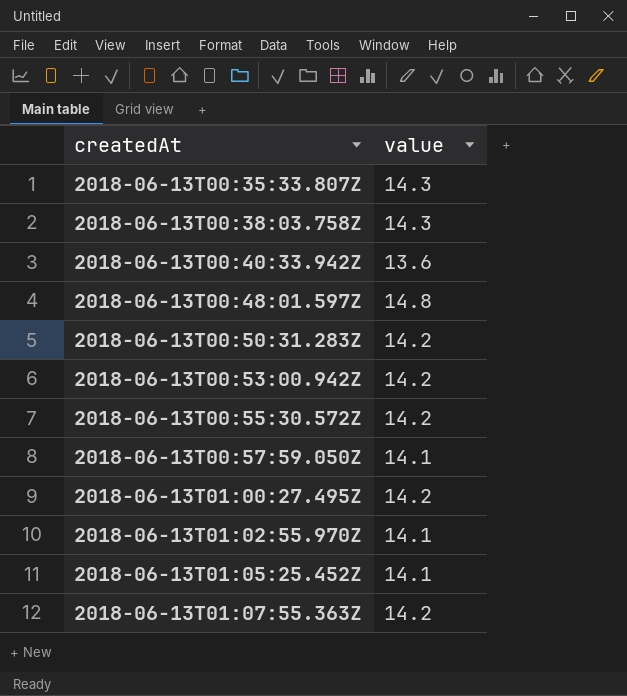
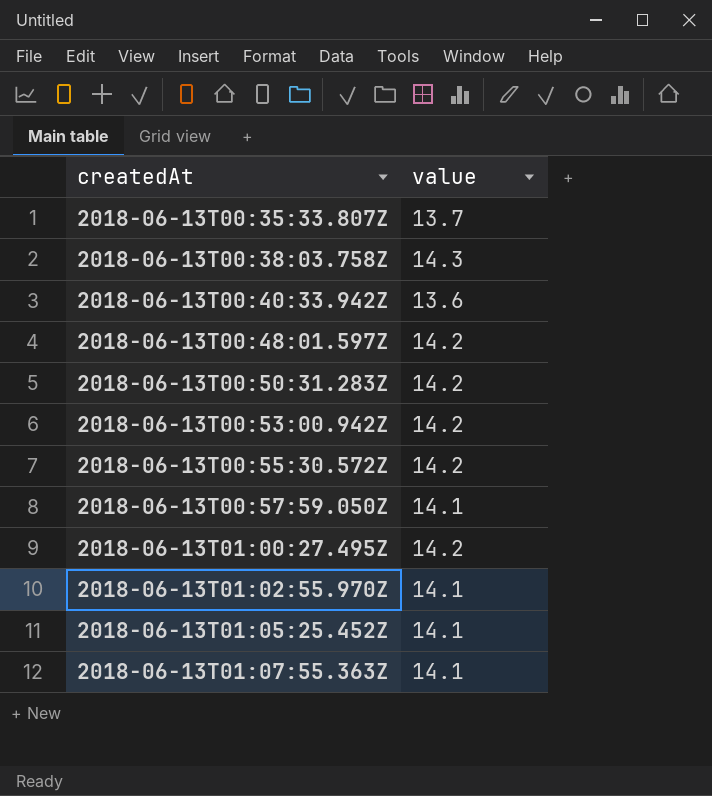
2018-06-13T00:35:33.807Z | value: 14.3 -> 13.7
2018-06-13T00:48:01.597Z | value: 14.8 -> 14.2
2018-06-13T01:07:55.363Z | value: 14.2 -> 14.1

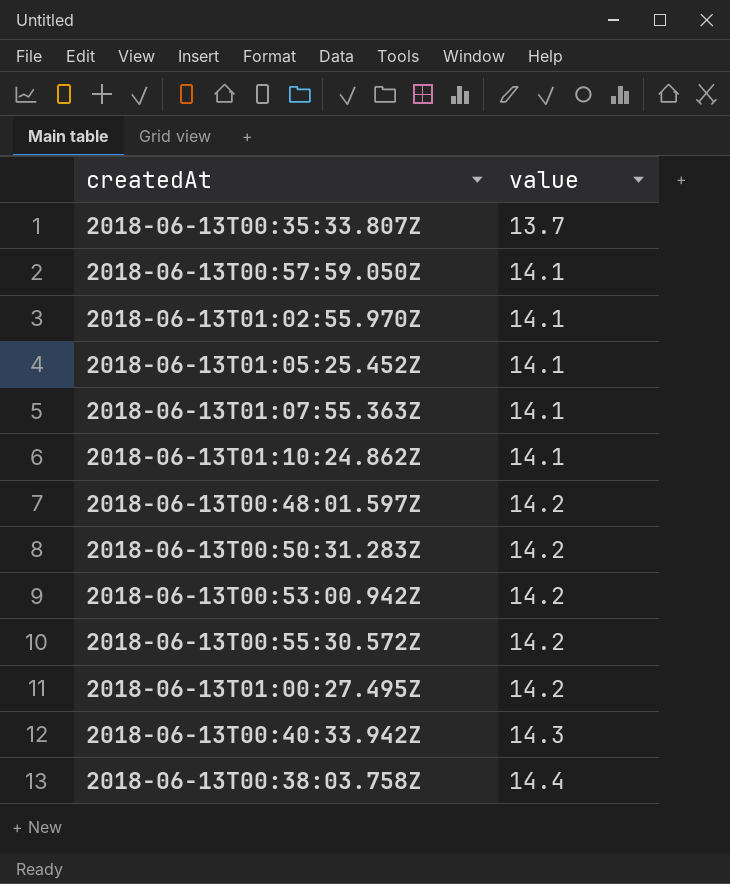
row order: createdAt ascending -> value ascending
row 2018-06-13T01:10:24.862Z: none -> 14.1
2018-06-13T00:40:33.942Z | value: 13.6 -> 14.3
2018-06-13T00:38:03.758Z | value: 14.3 -> 14.4

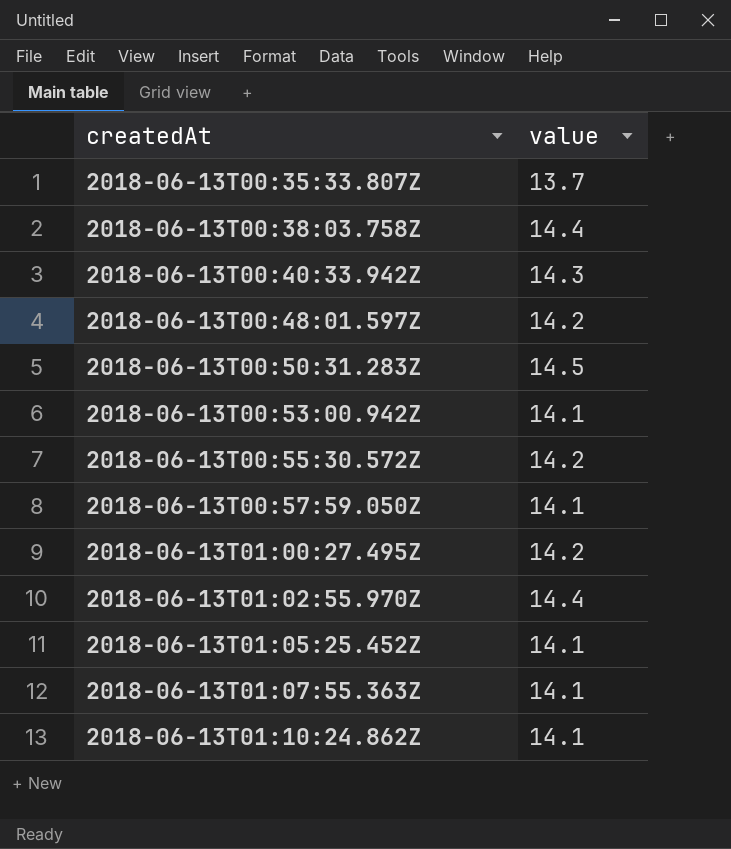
row order: value ascending -> createdAt ascending
2018-06-13T00:50:31.283Z | value: 14.2 -> 14.5
2018-06-13T00:53:00.942Z | value: 14.2 -> 14.1
2018-06-13T01:02:55.970Z | value: 14.1 -> 14.4

